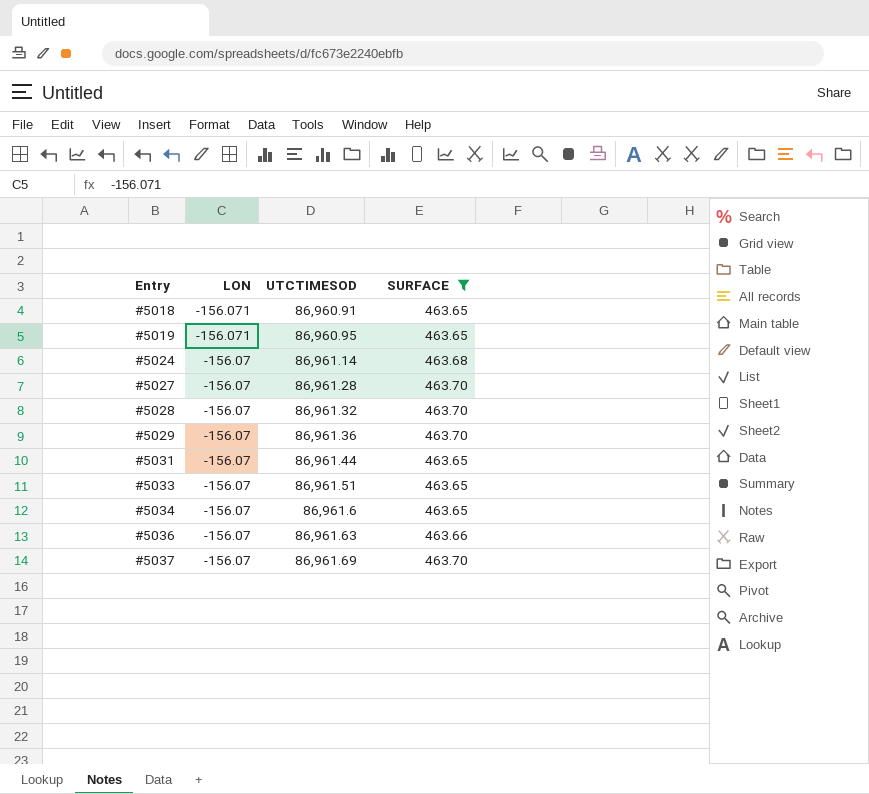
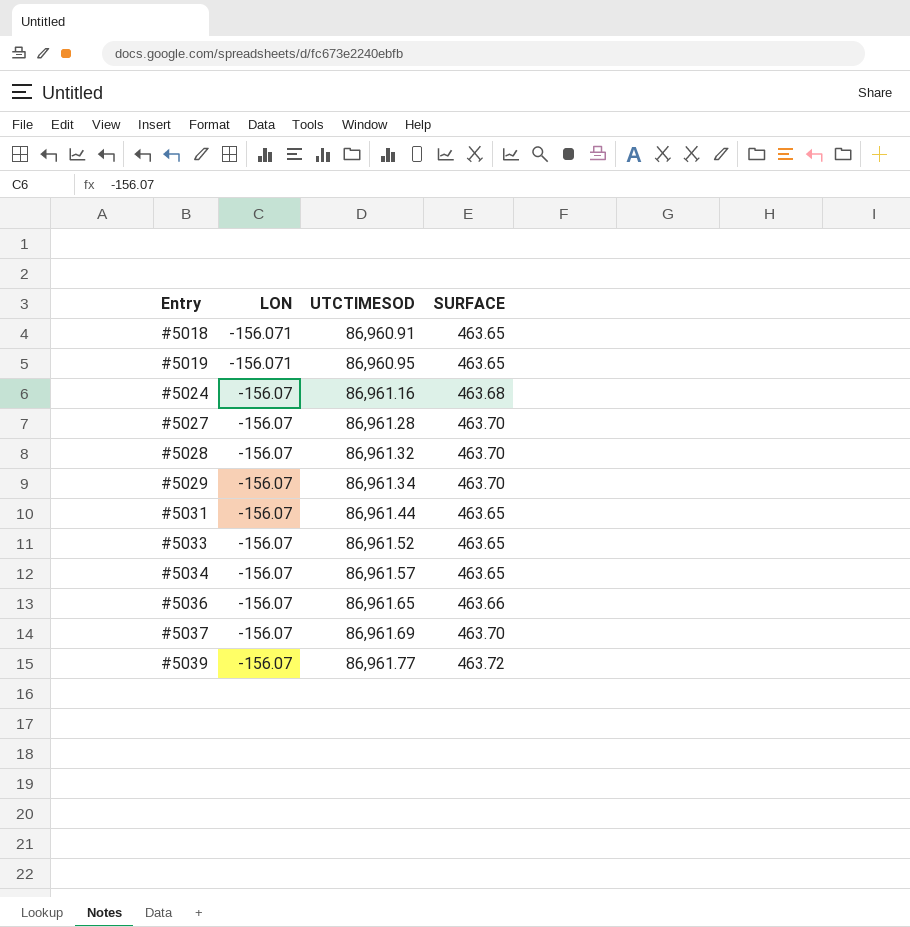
filter: SURFACE != 463.72 -> none
#5024 | UTCTIMESOD: 86,961.14 -> 86,961.16
#5029 | UTCTIMESOD: 86,961.36 -> 86,961.34
#5033 | UTCTIMESOD: 86,961.51 -> 86,961.52
#5034 | UTCTIMESOD: 86,961.6 -> 86,961.57
#5036 | UTCTIMESOD: 86,961.63 -> 86,961.65

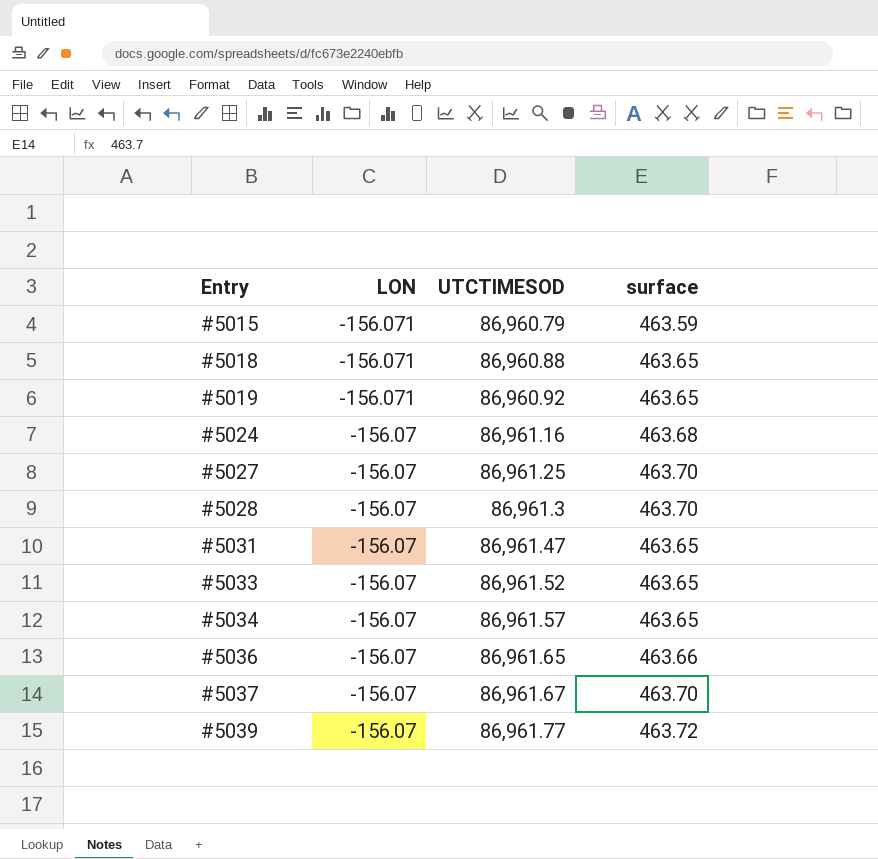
column name: SURFACE -> surface
row #5029: -156.07 | 86,961.34 | 463.70 -> none
row #5015: none -> -156.071 | 86,960.79 | 463.59
#5018 | UTCTIMESOD: 86,960.91 -> 86,960.88
#5019 | UTCTIMESOD: 86,960.95 -> 86,960.92
#5027 | UTCTIMESOD: 86,961.28 -> 86,961.25
#5028 | UTCTIMESOD: 86,961.32 -> 86,961.3
#5031 | UTCTIMESOD: 86,961.44 -> 86,961.47
#5037 | UTCTIMESOD: 86,961.69 -> 86,961.67

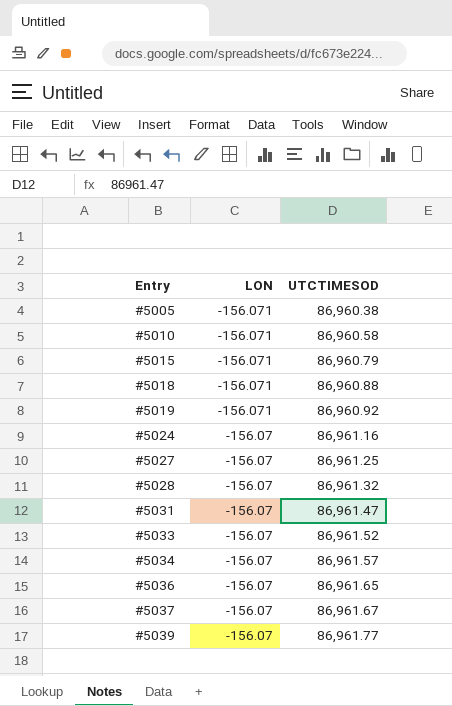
column surface | position: 4 -> none
row #5005: none -> -156.071 | 86,960.38
row #5010: none -> -156.071 | 86,960.58
#5028 | UTCTIMESOD: 86,961.3 -> 86,961.32

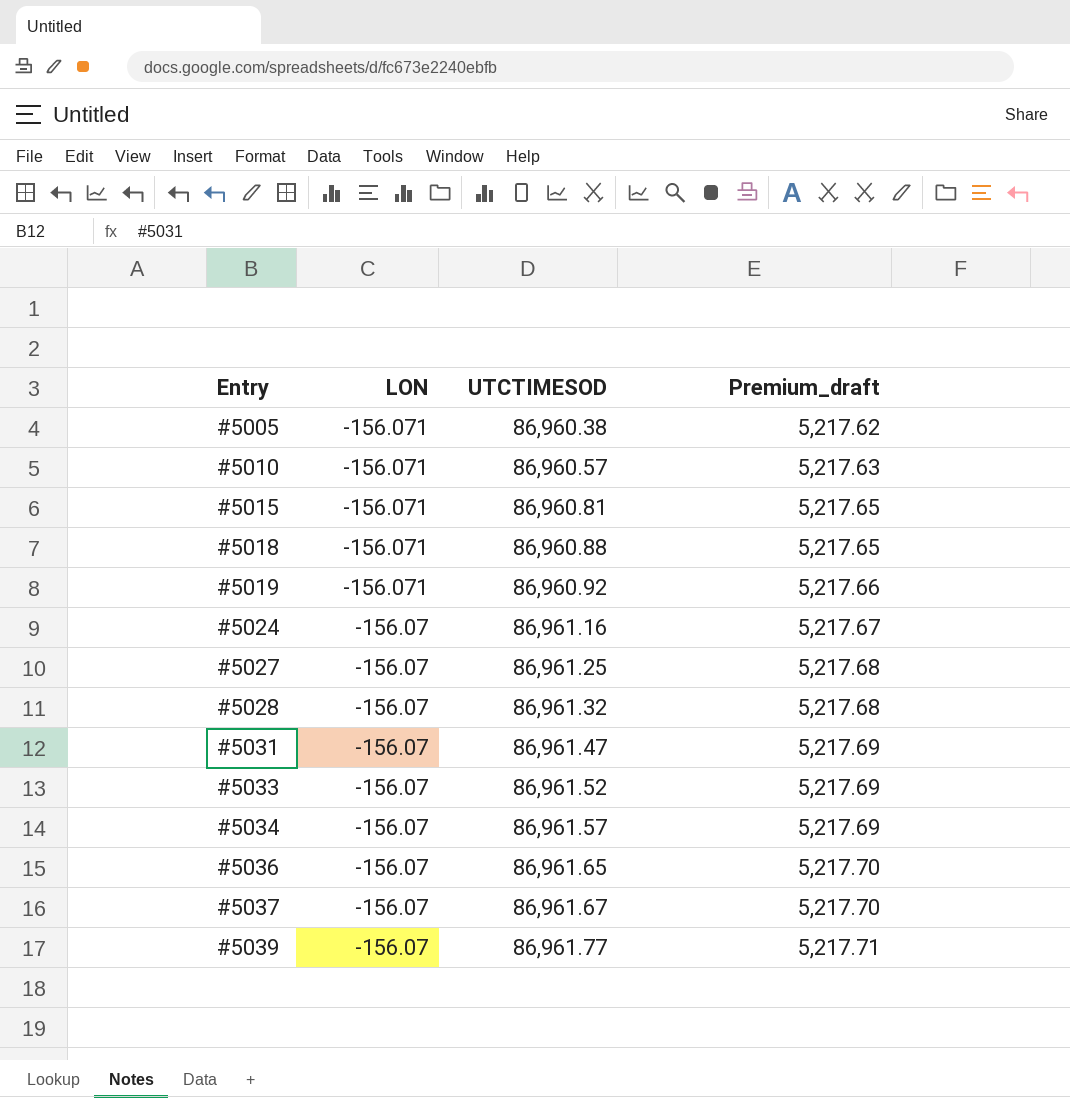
column Premium_draft | formula: none -> [UTCTIMESOD] * 0.06
#5010 | UTCTIMESOD: 86,960.58 -> 86,960.57
#5015 | UTCTIMESOD: 86,960.79 -> 86,960.81

